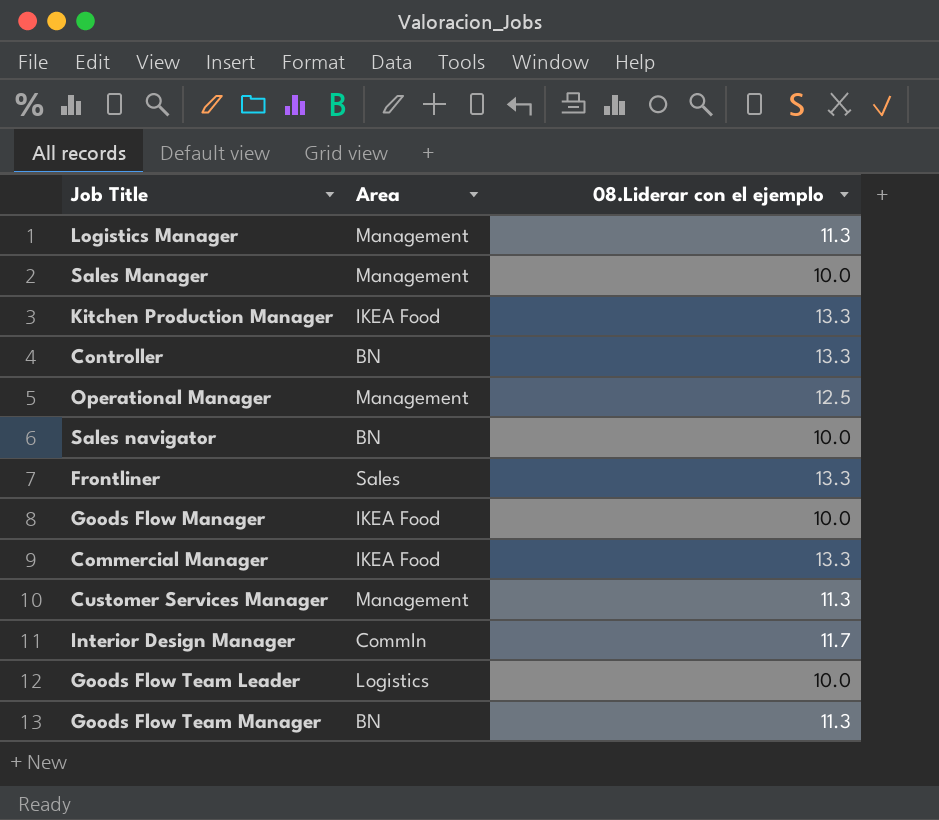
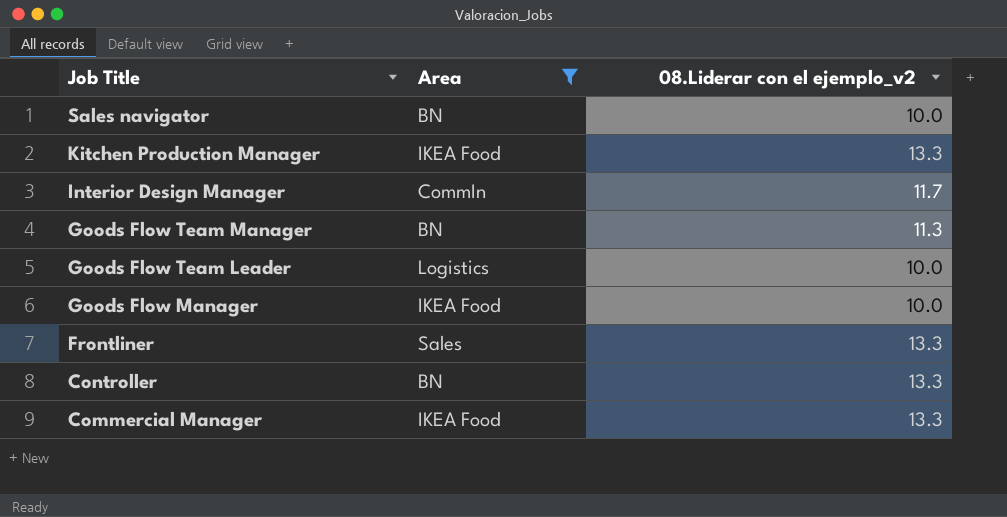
filter: none -> Area != Management
row order: none -> Job Title descending
column name: 08.Liderar con el ejemplo -> 08.Liderar con el ejemplo_v2

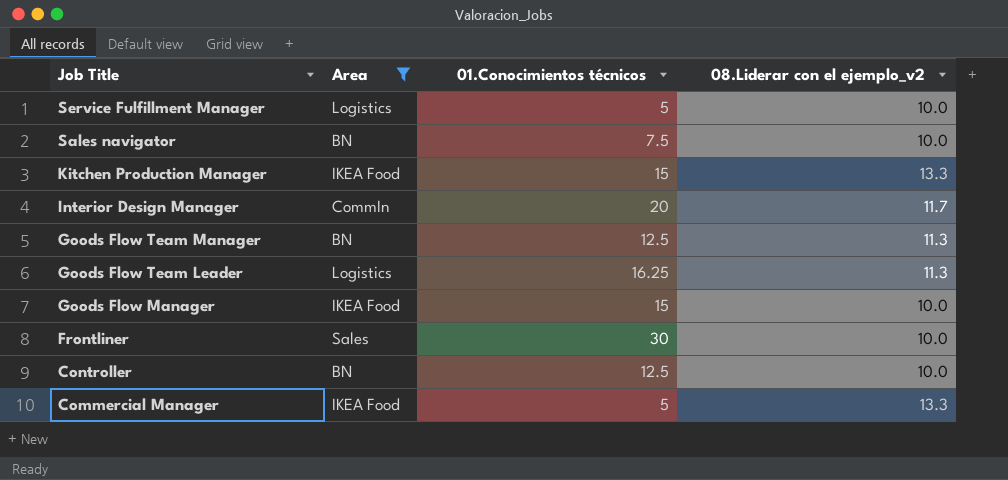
column 01.Conocimientos técnicos | position: none -> 3
row Service Fulfillment Manager: none -> Logistics | 5 | 10.0
Goods Flow Team Leader | 08.Liderar con el ejemplo_v2: 10.0 -> 11.3
Frontliner | 08.Liderar con el ejemplo_v2: 13.3 -> 10.0
Controller | 08.Liderar con el ejemplo_v2: 13.3 -> 10.0

